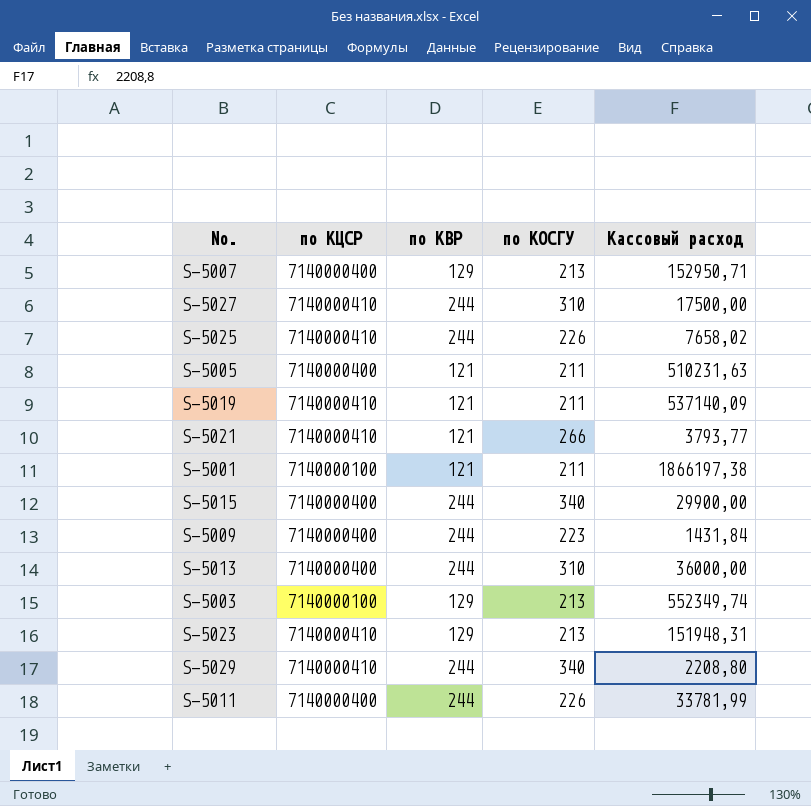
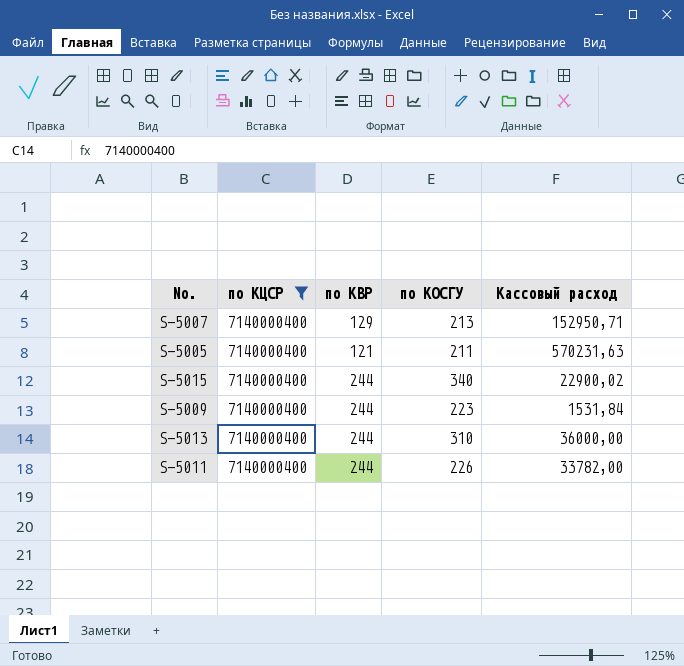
filter: none -> по КЦСР = 7140000400
S-5005 | Кассовый расход: 510231,63 -> 570231,63
S-5015 | Кассовый расход: 29900,00 -> 22900,02
S-5009 | Кассовый расход: 1431,84 -> 1531,84
S-5011 | Кассовый расход: 33781,99 -> 33782,00

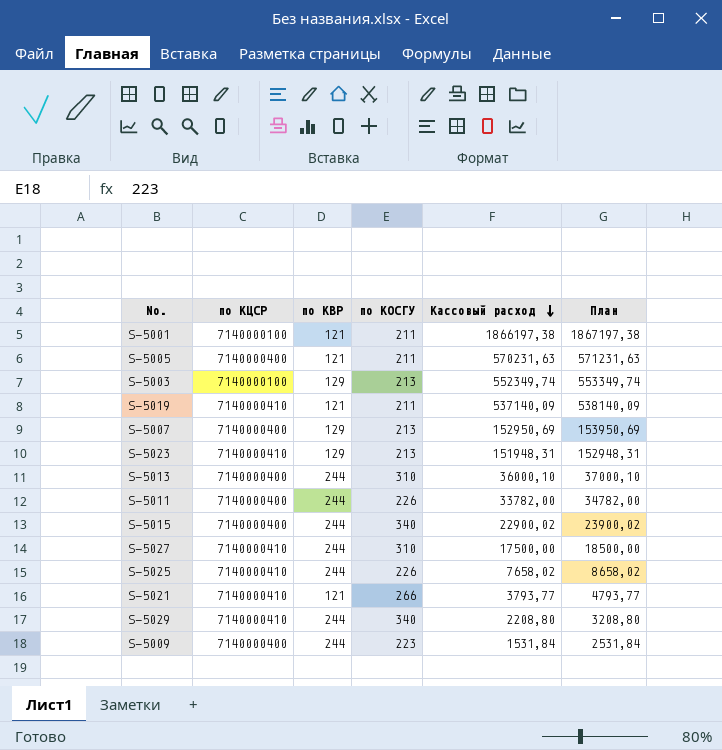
filter: по КЦСР = 7140000400 -> none
row order: none -> Кассовый расход descending
column План | formula: none -> [Кассовый расход] + 1000
S-5007 | Кассовый расход: 152950,71 -> 152950,69
S-5013 | Кассовый расход: 36000,00 -> 36000,10

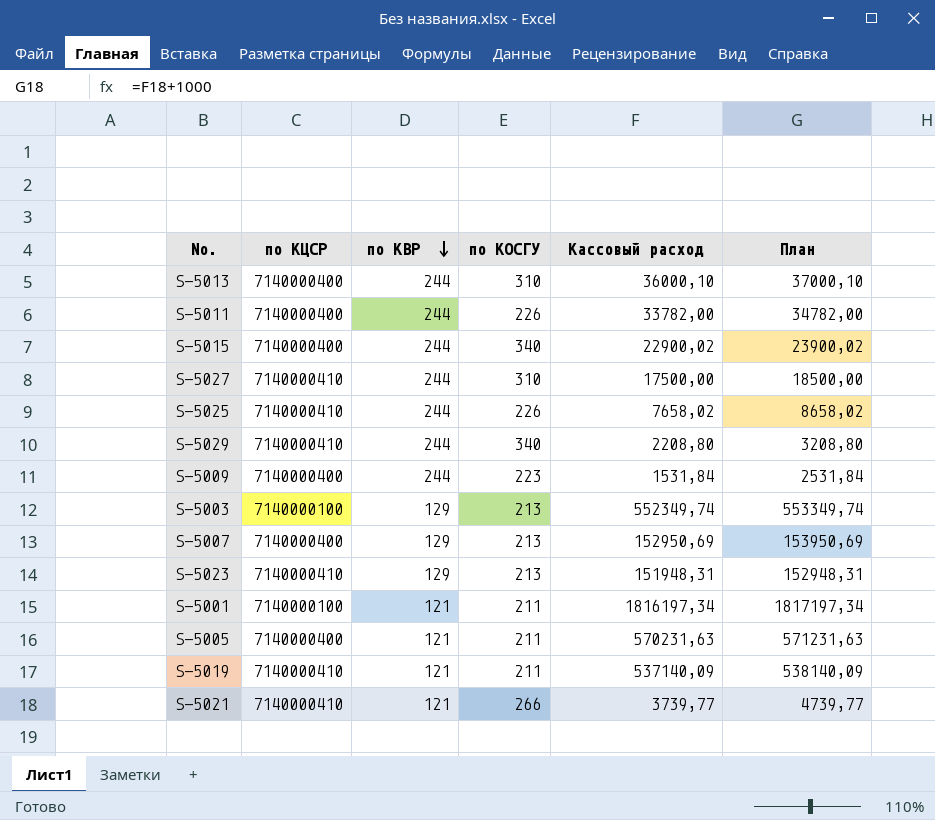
row order: Кассовый расход descending -> по КВР descending
S-5001 | Кассовый расход: 1866197,38 -> 1816197,34
S-5001 | План: 1867197,38 -> 1817197,34
S-5021 | Кассовый расход: 3793,77 -> 3739,77
S-5021 | План: 4793,77 -> 4739,77

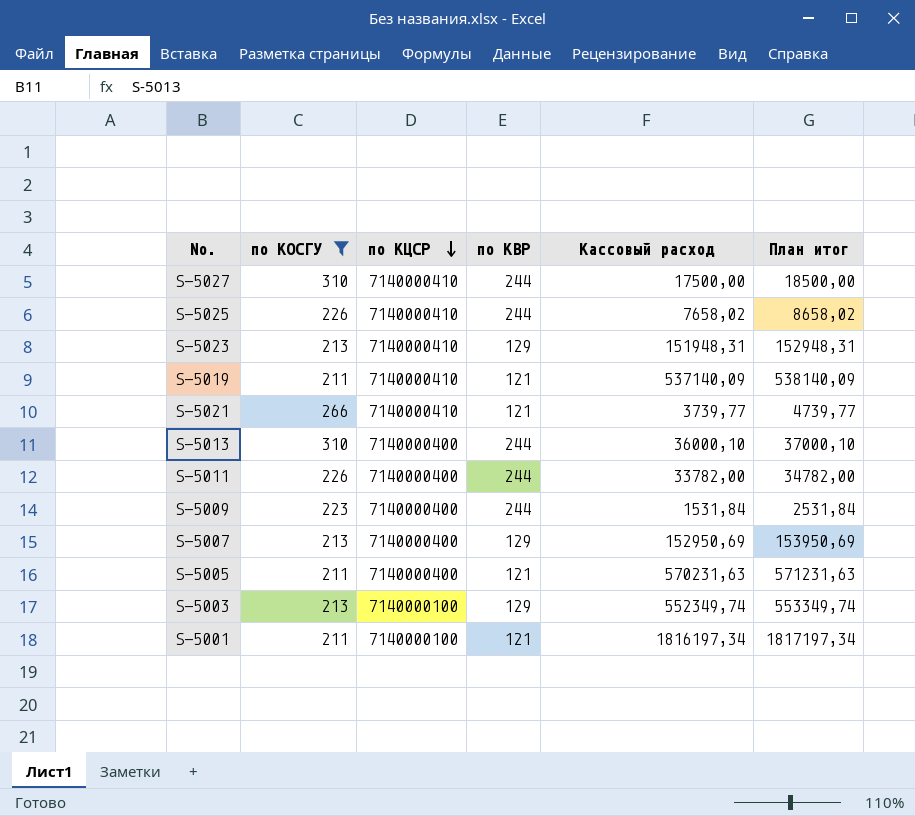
filter: none -> по КОСГУ != 340
row order: по КВР descending -> по КЦСР descending
column по КОСГУ | position: 4 -> 2
column name: План -> План итог

